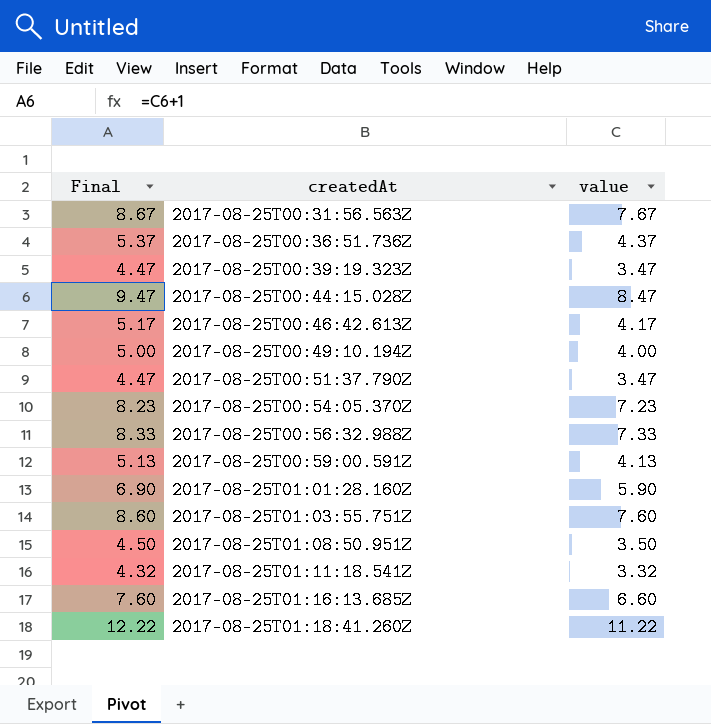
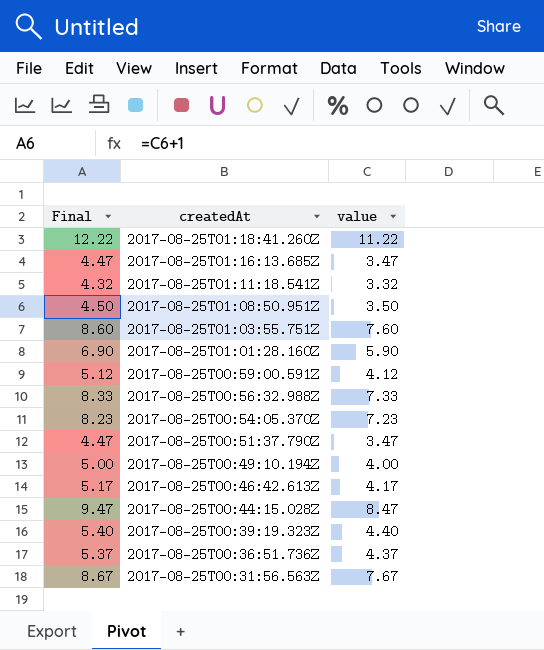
row order: createdAt ascending -> createdAt descending
2017-08-25T01:16:13.685Z | Final: 7.60 -> 4.47
2017-08-25T01:16:13.685Z | value: 6.60 -> 3.47
2017-08-25T00:59:00.591Z | Final: 5.13 -> 5.12
2017-08-25T00:59:00.591Z | value: 4.13 -> 4.12
2017-08-25T00:39:19.323Z | Final: 4.47 -> 5.40
2017-08-25T00:39:19.323Z | value: 3.47 -> 4.40

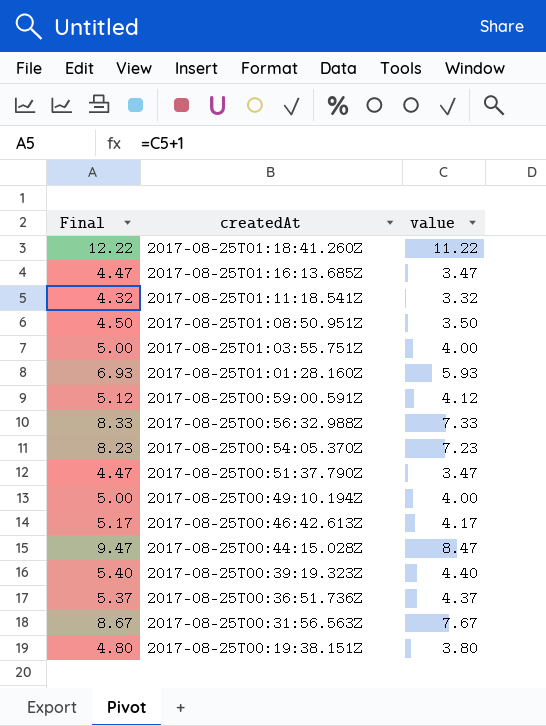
2017-08-25T01:03:55.751Z | Final: 8.60 -> 5.00
2017-08-25T01:03:55.751Z | value: 7.60 -> 4.00
2017-08-25T01:01:28.160Z | Final: 6.90 -> 6.93
2017-08-25T01:01:28.160Z | value: 5.90 -> 5.93
row 2017-08-25T00:19:38.151Z: none -> 4.80 | 3.80

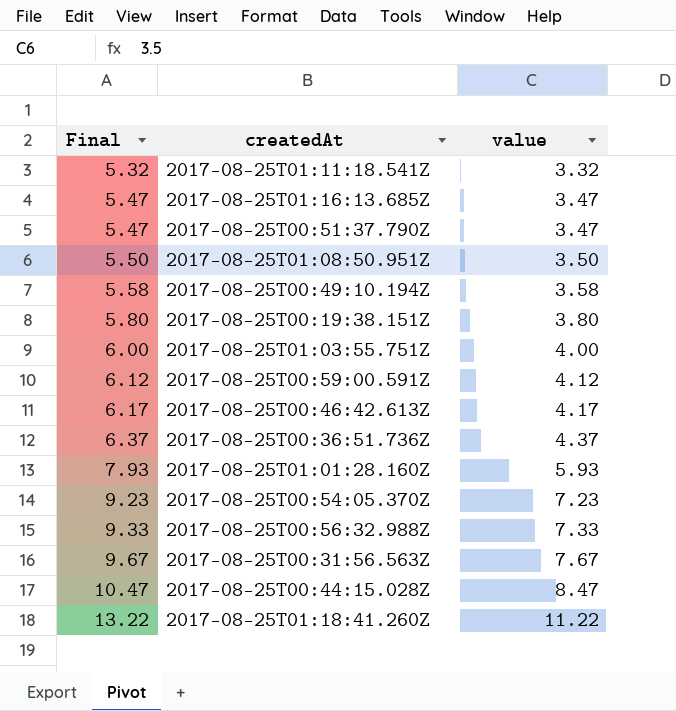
row order: createdAt descending -> Final ascending
column Final | formula: [value] + 1 -> [value] + 2
row 2017-08-25T00:39:19.323Z: 5.40 | 4.40 -> none
2017-08-25T00:49:10.194Z | value: 4.00 -> 3.58

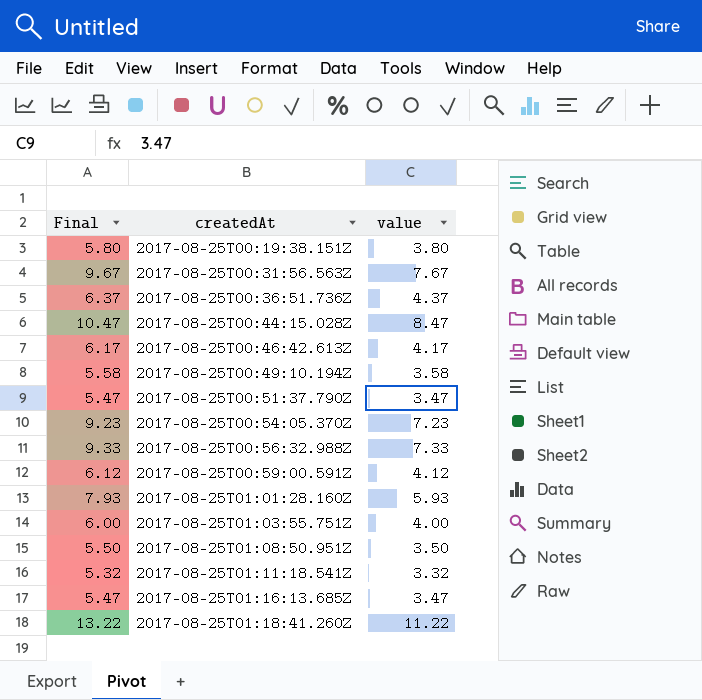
row order: Final ascending -> createdAt ascending

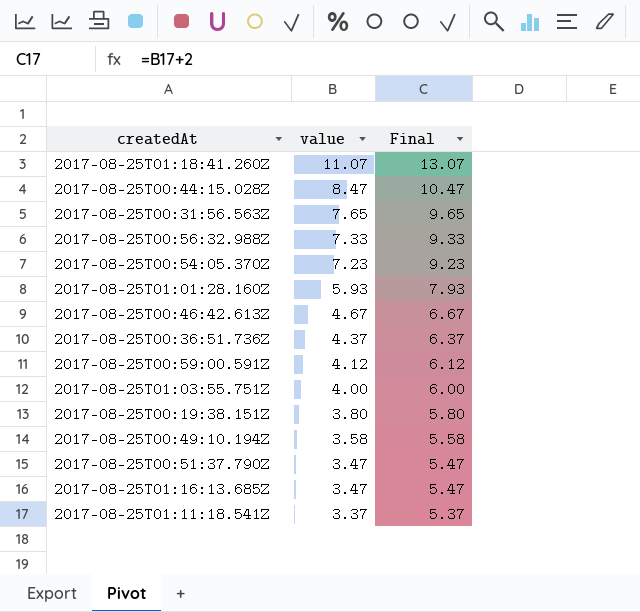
row order: createdAt ascending -> value descending
column Final | position: 1 -> 3
row 2017-08-25T01:08:50.951Z: 5.50 | 3.50 -> none
2017-08-25T01:18:41.260Z | value: 11.22 -> 11.07
2017-08-25T01:18:41.260Z | Final: 13.22 -> 13.07
2017-08-25T00:31:56.563Z | value: 7.67 -> 7.65
2017-08-25T00:31:56.563Z | Final: 9.67 -> 9.65
2017-08-25T00:46:42.613Z | value: 4.17 -> 4.67
2017-08-25T00:46:42.613Z | Final: 6.17 -> 6.67
2017-08-25T01:11:18.541Z | value: 3.32 -> 3.37
2017-08-25T01:11:18.541Z | Final: 5.32 -> 5.37

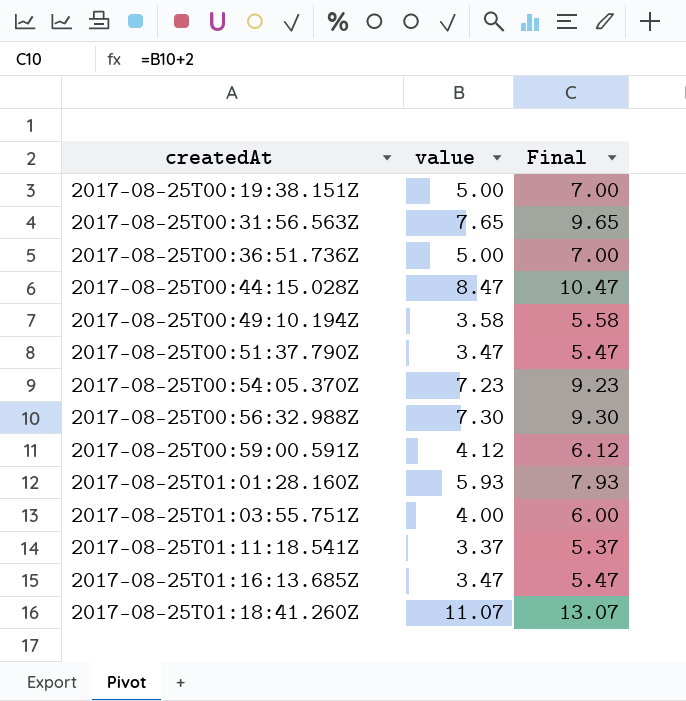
row order: value descending -> createdAt ascending
row 2017-08-25T00:46:42.613Z: 4.67 | 6.67 -> none
2017-08-25T00:19:38.151Z | value: 3.80 -> 5.00
2017-08-25T00:19:38.151Z | Final: 5.80 -> 7.00
2017-08-25T00:36:51.736Z | value: 4.37 -> 5.00
2017-08-25T00:36:51.736Z | Final: 6.37 -> 7.00
2017-08-25T00:56:32.988Z | value: 7.33 -> 7.30
2017-08-25T00:56:32.988Z | Final: 9.33 -> 9.30

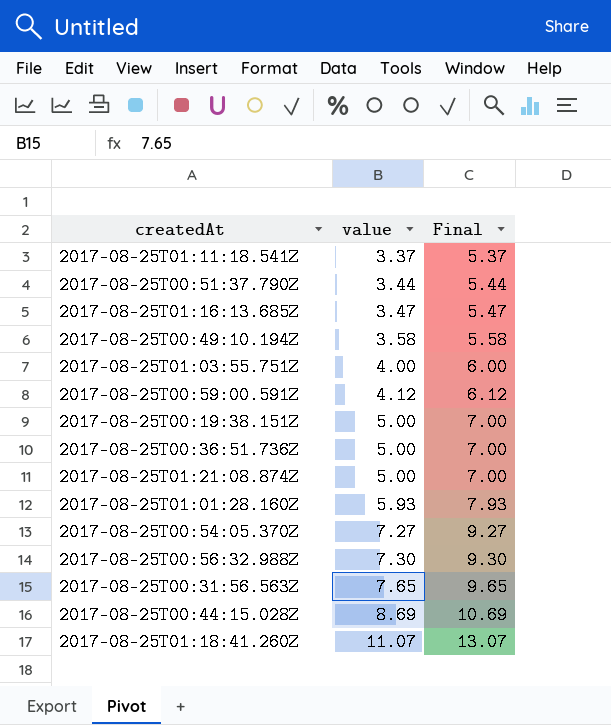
row order: createdAt ascending -> value ascending
2017-08-25T00:51:37.790Z | value: 3.47 -> 3.44
2017-08-25T00:51:37.790Z | Final: 5.47 -> 5.44
row 2017-08-25T01:21:08.874Z: none -> 5.00 | 7.00
2017-08-25T00:54:05.370Z | value: 7.23 -> 7.27
2017-08-25T00:54:05.370Z | Final: 9.23 -> 9.27
2017-08-25T00:44:15.028Z | value: 8.47 -> 8.69
2017-08-25T00:44:15.028Z | Final: 10.47 -> 10.69

